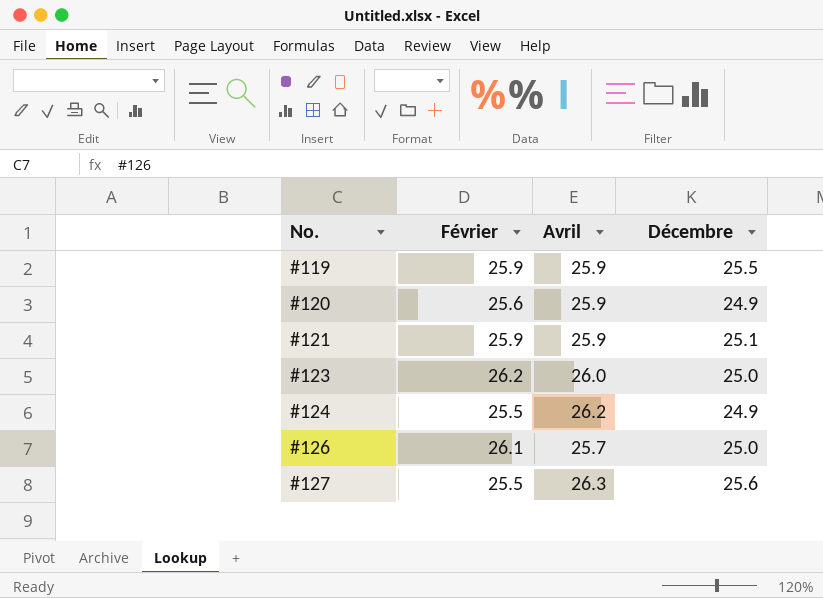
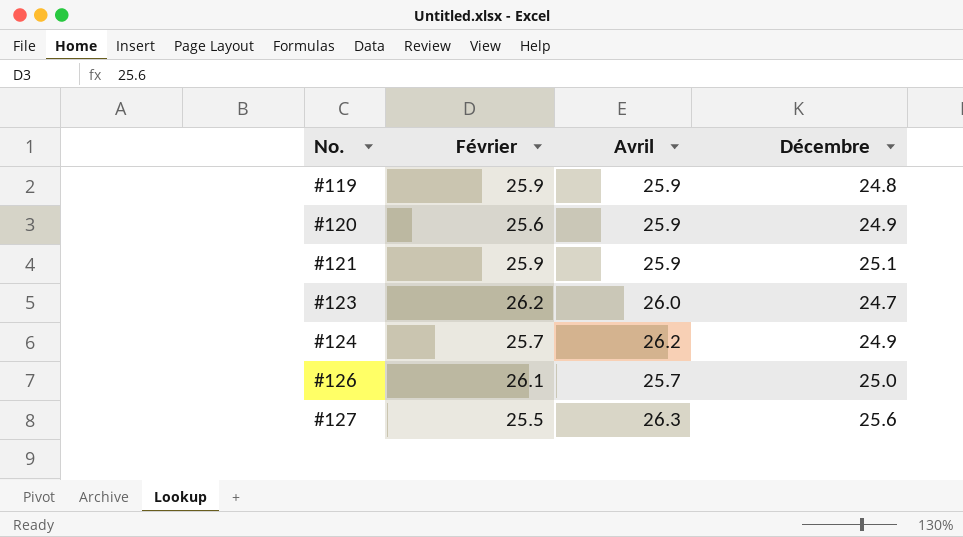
#119 | Décembre: 25.5 -> 24.8
#123 | Décembre: 25.0 -> 24.7
#124 | Février: 25.5 -> 25.7

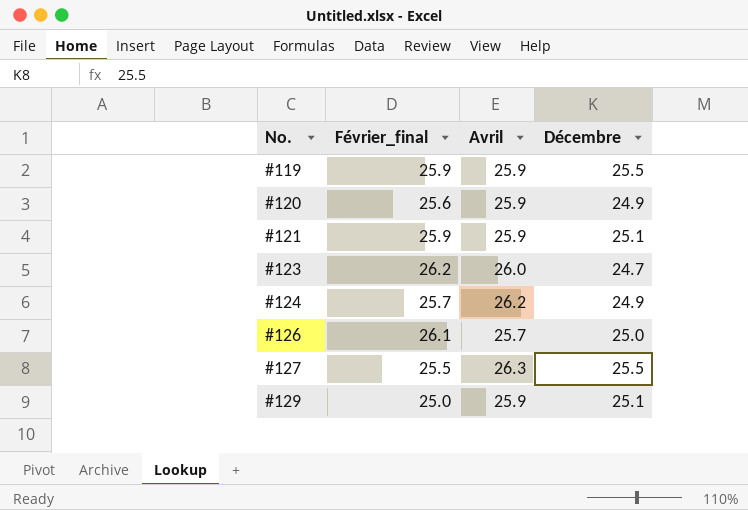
column name: Février -> Février_final
#119 | Décembre: 24.8 -> 25.5
#127 | Décembre: 25.6 -> 25.5
row #129: none -> 25.0 | 25.9 | 25.1

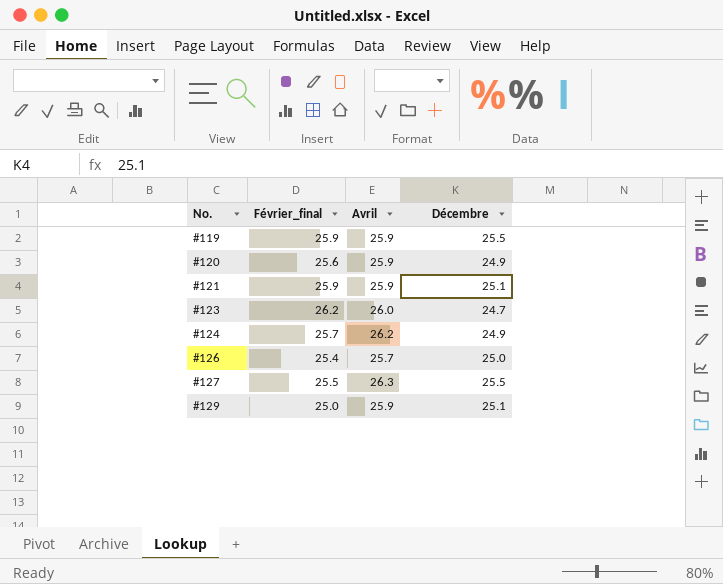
#126 | Février_final: 26.1 -> 25.4

